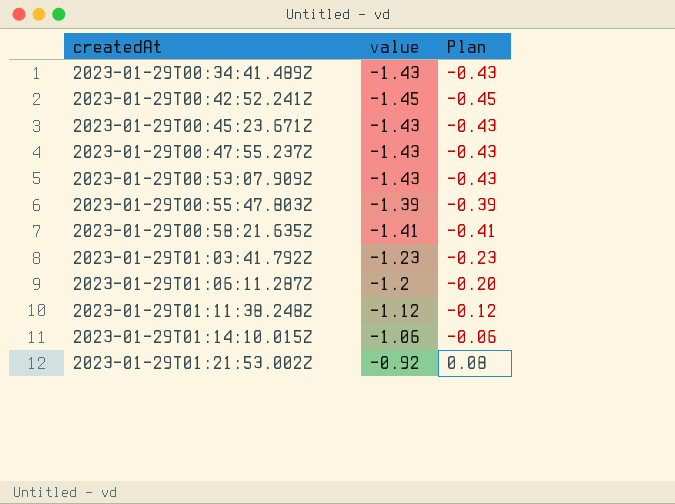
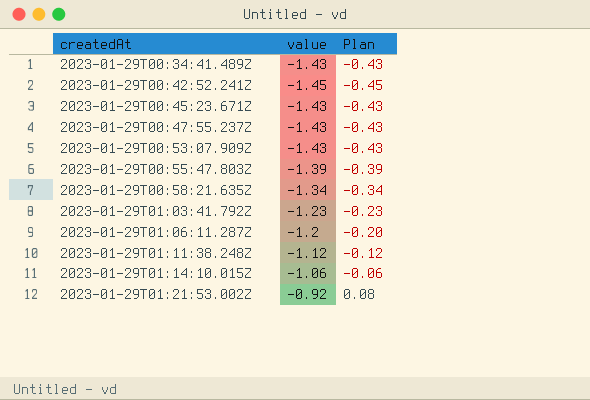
2023-01-29T00:58:21.635Z | value: -1.41 -> -1.34
2023-01-29T00:58:21.635Z | Plan: -0.41 -> -0.34

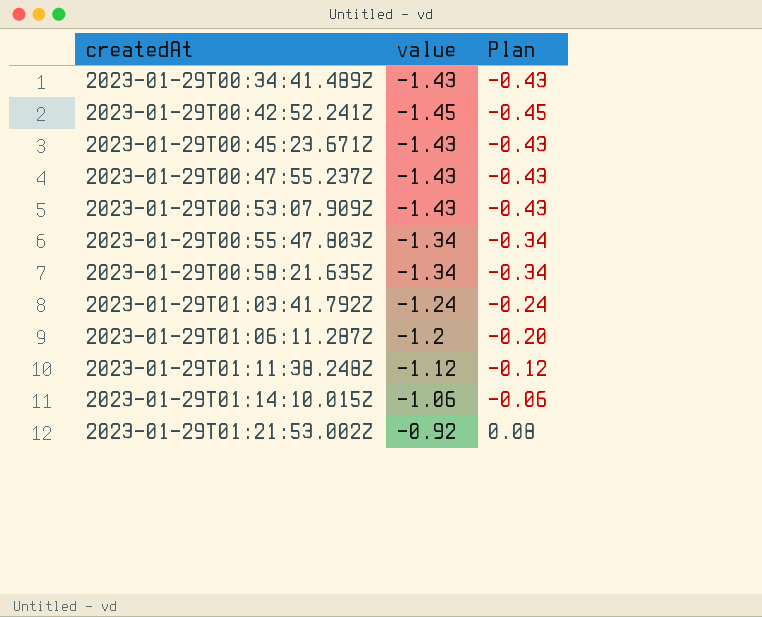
2023-01-29T00:55:47.803Z | value: -1.39 -> -1.34
2023-01-29T00:55:47.803Z | Plan: -0.39 -> -0.34
2023-01-29T01:03:41.792Z | value: -1.23 -> -1.24
2023-01-29T01:03:41.792Z | Plan: -0.23 -> -0.24

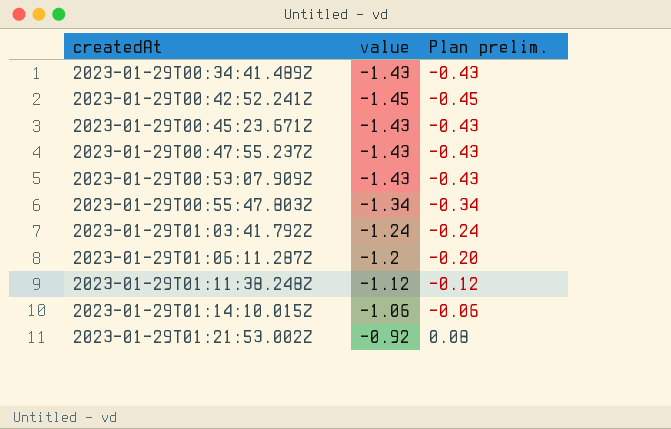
column name: Plan -> Plan prelim.
row 2023-01-29T00:58:21.635Z: -1.34 | -0.34 -> none

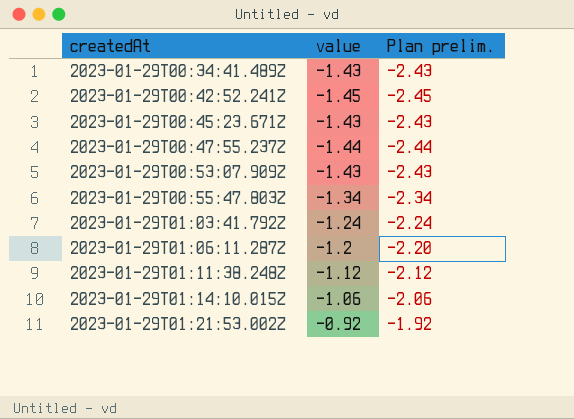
column Plan prelim. | formula: [value] + 1 -> [value] - 1
2023-01-29T00:47:55.237Z | value: -1.43 -> -1.44

